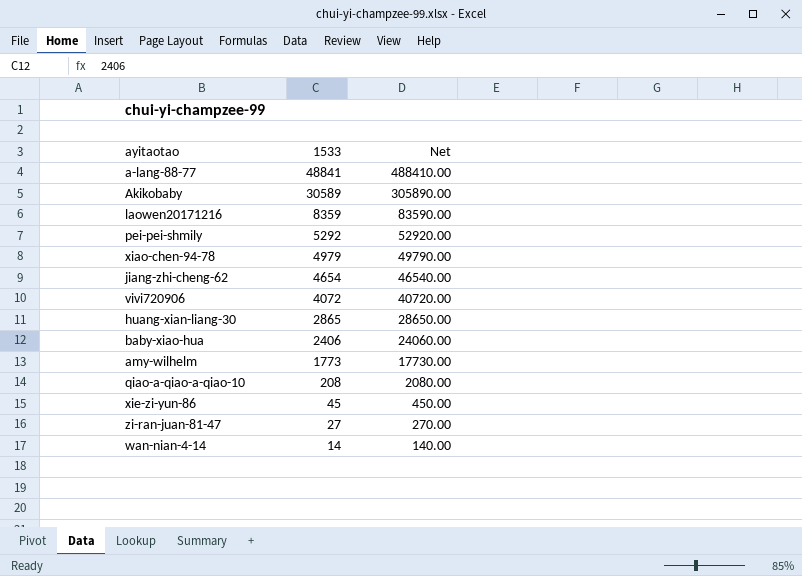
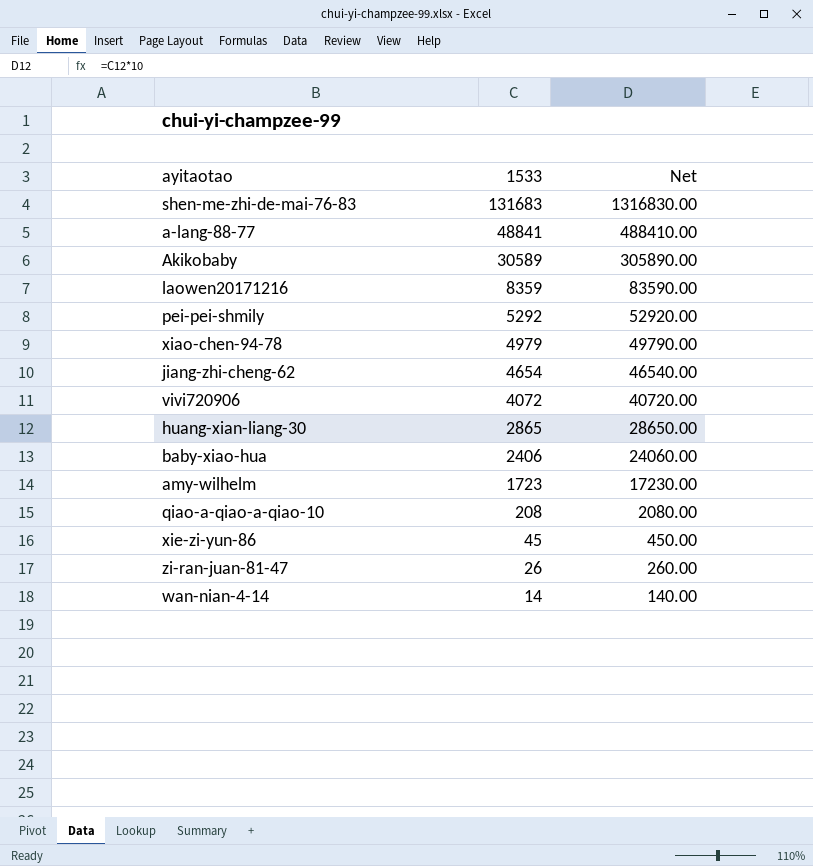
row shen-me-zhi-de-mai-76-83: none -> 131683 | 1316830.00
amy-wilhelm | 1533: 1773 -> 1723
amy-wilhelm | Net: 17730.00 -> 17230.00
zi-ran-juan-81-47 | 1533: 27 -> 26
zi-ran-juan-81-47 | Net: 270.00 -> 260.00

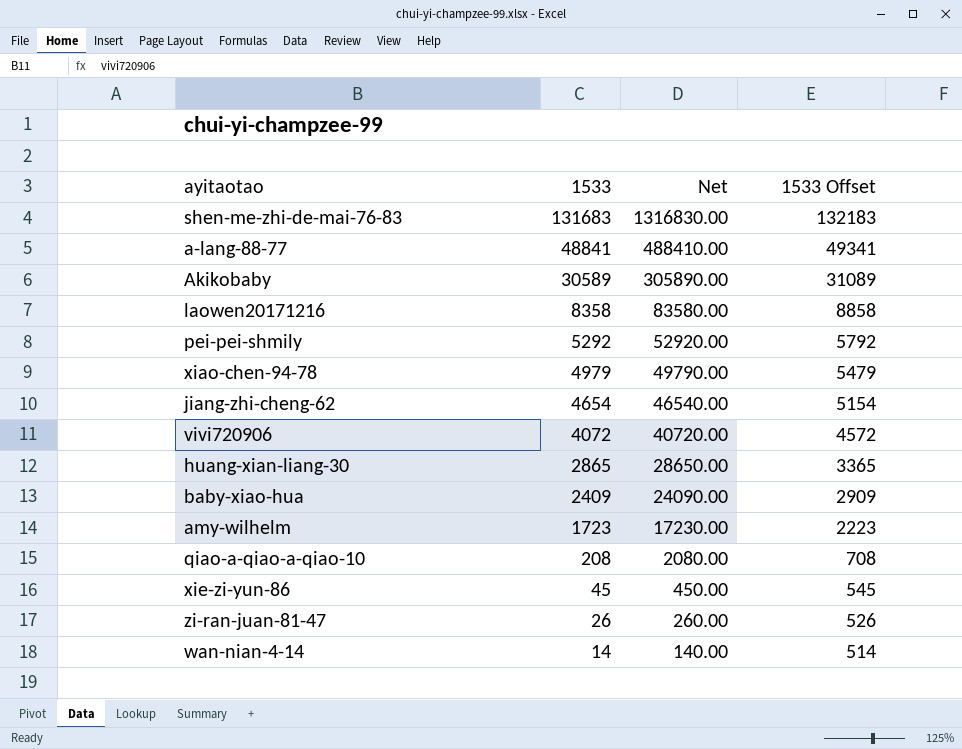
column 1533 Offset | formula: none -> [1533] + 500
laowen20171216 | 1533: 8359 -> 8358
laowen20171216 | Net: 83590.00 -> 83580.00
baby-xiao-hua | 1533: 2406 -> 2409
baby-xiao-hua | Net: 24060.00 -> 24090.00

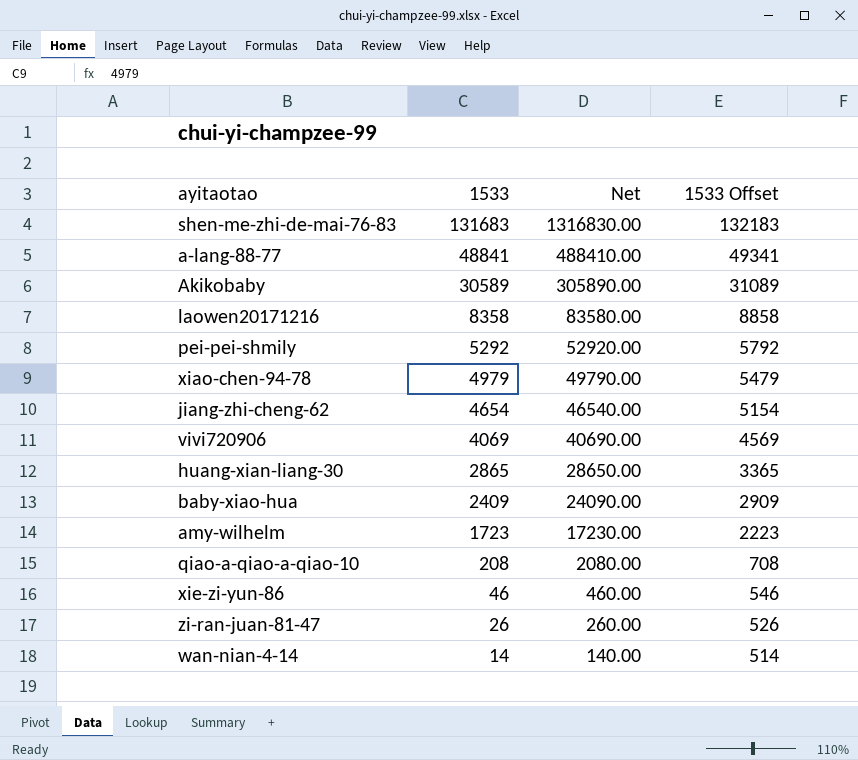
vivi720906 | 1533: 4072 -> 4069
vivi720906 | Net: 40720.00 -> 40690.00
vivi720906 | 1533 Offset: 4572 -> 4569
xie-zi-yun-86 | 1533: 45 -> 46
xie-zi-yun-86 | Net: 450.00 -> 460.00
xie-zi-yun-86 | 1533 Offset: 545 -> 546

